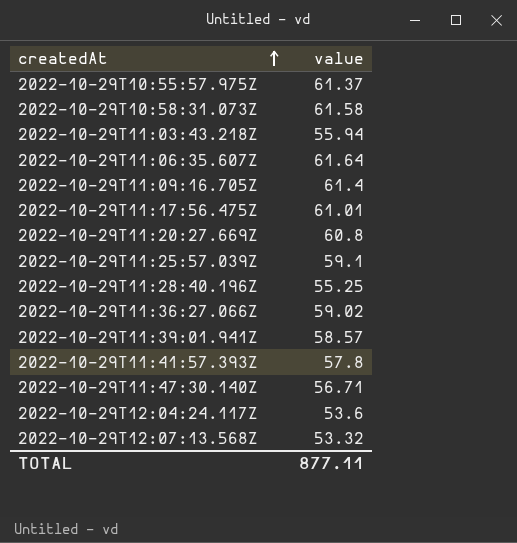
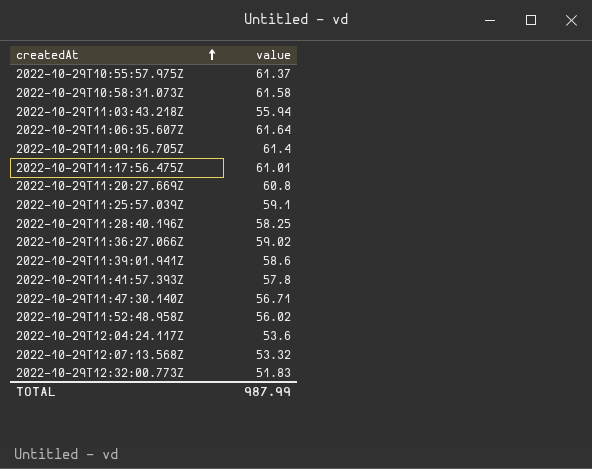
2022-10-29T11:28:40.196Z | value: 55.25 -> 58.25
2022-10-29T11:39:01.941Z | value: 58.57 -> 58.6
row 2022-10-29T11:52:48.958Z: none -> 56.02
row 2022-10-29T12:32:00.773Z: none -> 51.83
TOTAL | value: 877.11 -> 987.99

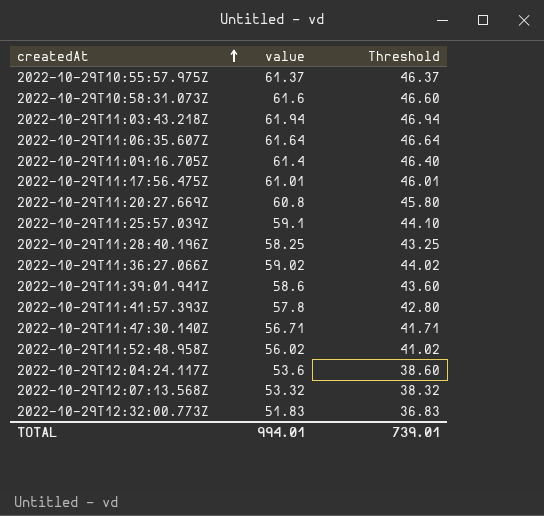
column Threshold | formula: none -> [value] - 15
2022-10-29T10:58:31.073Z | value: 61.58 -> 61.6
2022-10-29T11:03:43.218Z | value: 55.94 -> 61.94
TOTAL | value: 987.99 -> 994.01

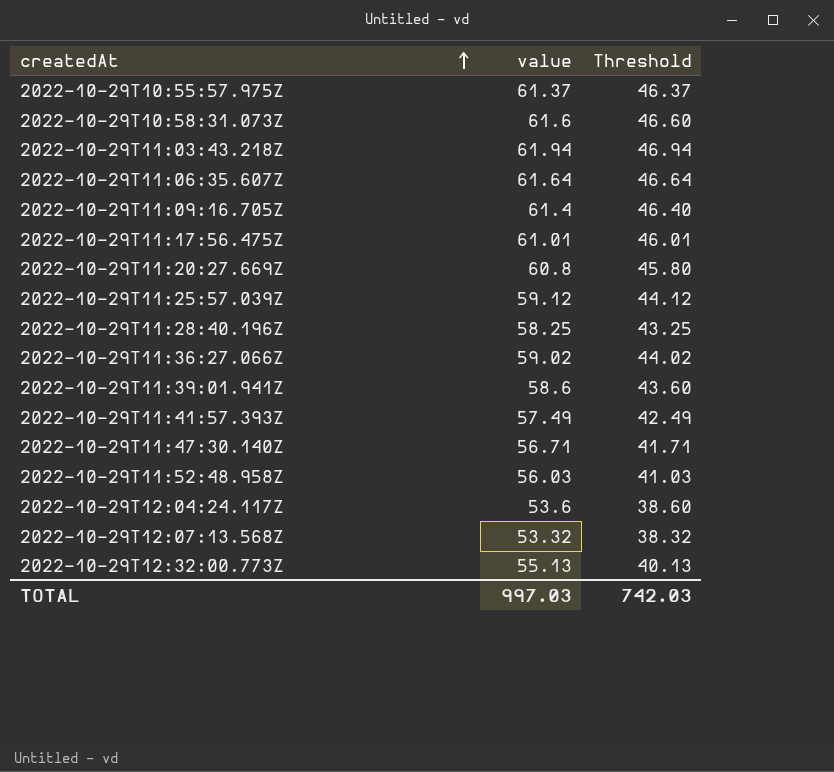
2022-10-29T11:25:57.039Z | value: 59.1 -> 59.12
2022-10-29T11:25:57.039Z | Threshold: 44.10 -> 44.12
2022-10-29T11:41:57.393Z | value: 57.8 -> 57.49
2022-10-29T11:41:57.393Z | Threshold: 42.80 -> 42.49
2022-10-29T11:52:48.958Z | value: 56.02 -> 56.03
2022-10-29T11:52:48.958Z | Threshold: 41.02 -> 41.03
2022-10-29T12:32:00.773Z | value: 51.83 -> 55.13
2022-10-29T12:32:00.773Z | Threshold: 36.83 -> 40.13
TOTAL | value: 994.01 -> 997.03
TOTAL | Threshold: 739.01 -> 742.03

